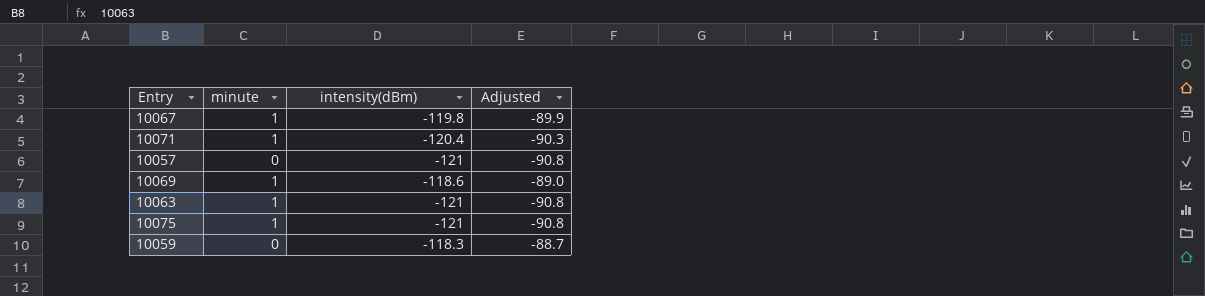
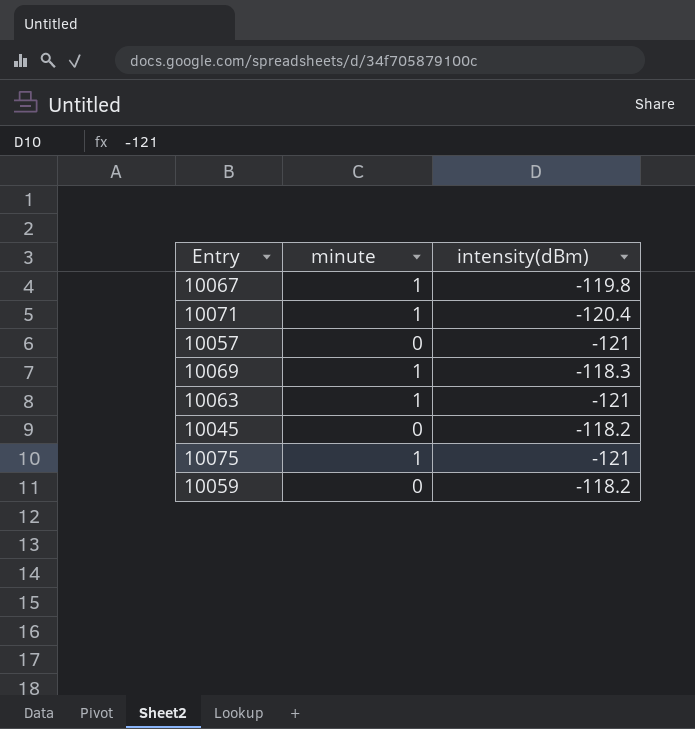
column Adjusted | formula: [intensity(dBm)] * 0.75 -> none
10069 | intensity(dBm): -118.6 -> -118.3
row 10045: none -> 0 | -118.2
10059 | intensity(dBm): -118.3 -> -118.2

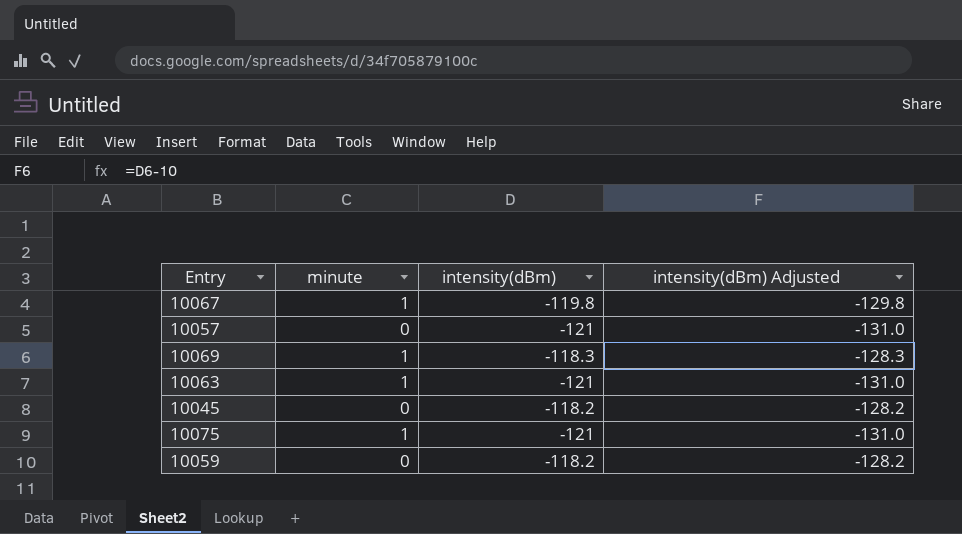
column intensity(dBm) Adjusted | formula: none -> [intensity(dBm)] - 10
row 10071: 1 | -120.4 -> none

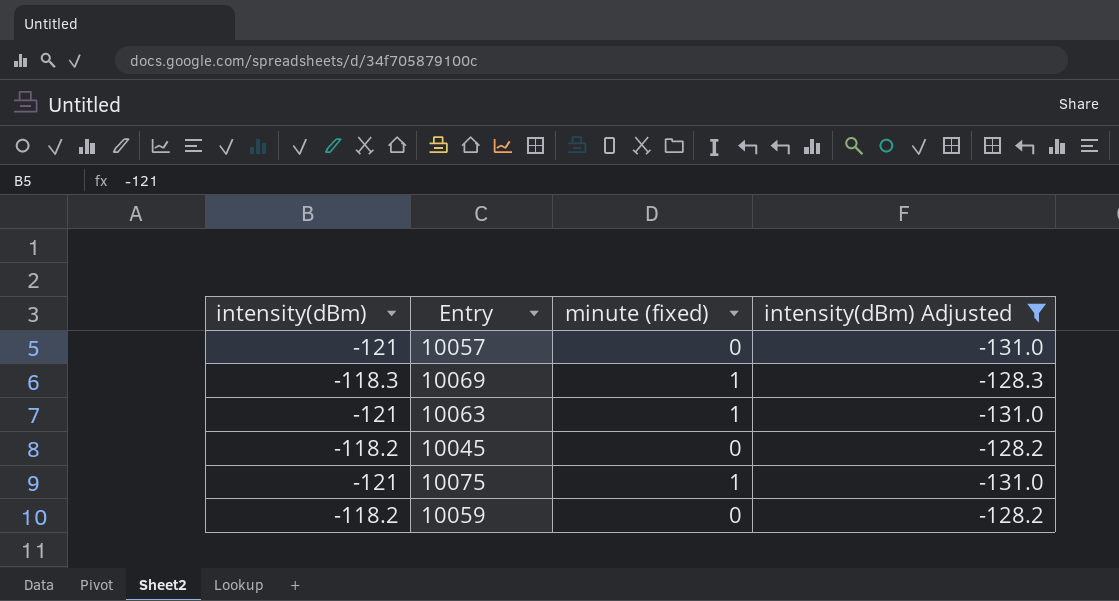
filter: none -> intensity(dBm) Adjusted != -129.8
column intensity(dBm) | position: 3 -> 1
column name: minute -> minute (fixed)

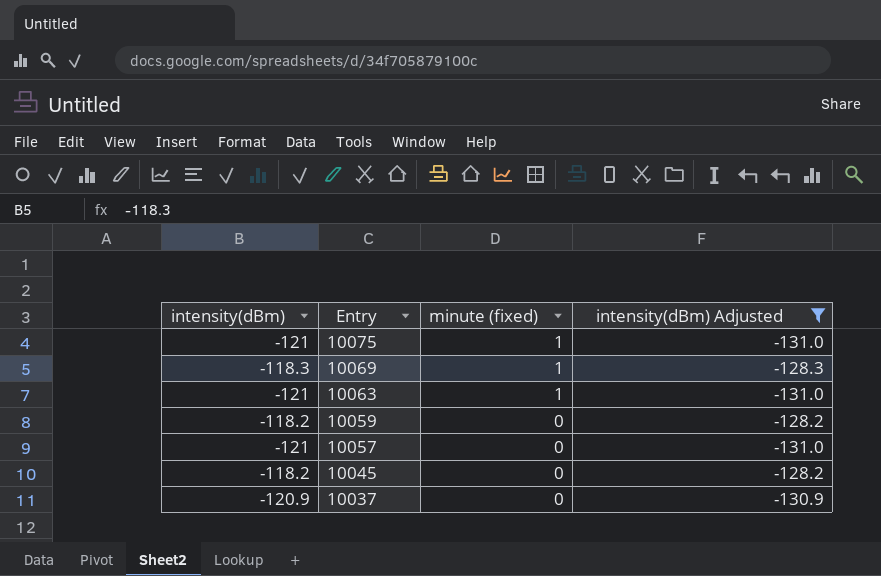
row order: none -> Entry descending
row 10037: none -> -120.9 | 0 | -130.9

